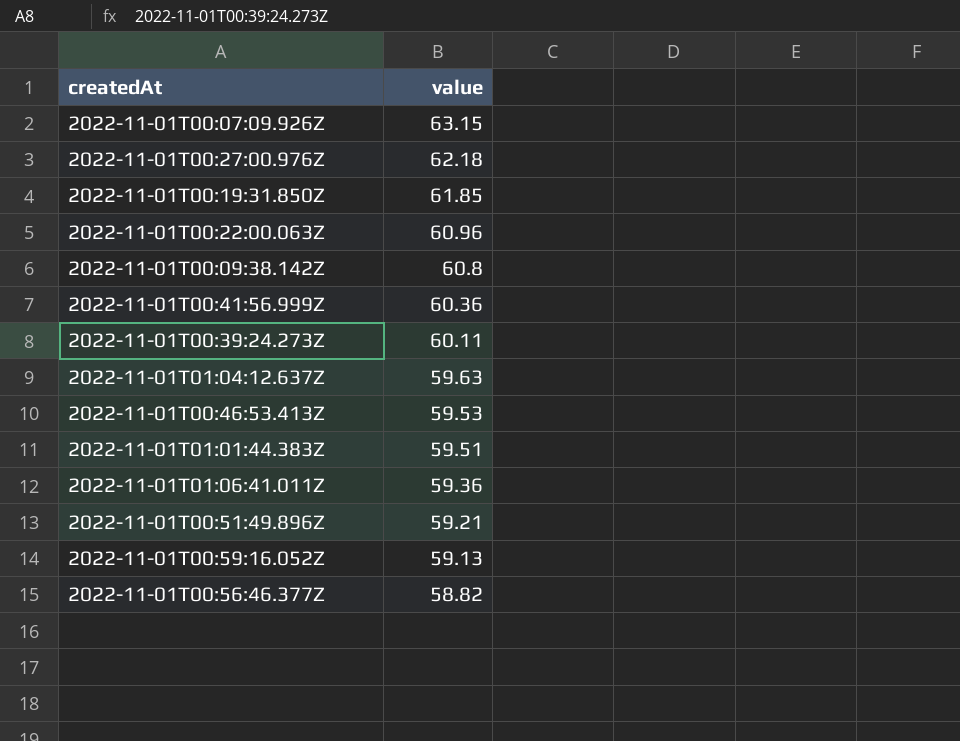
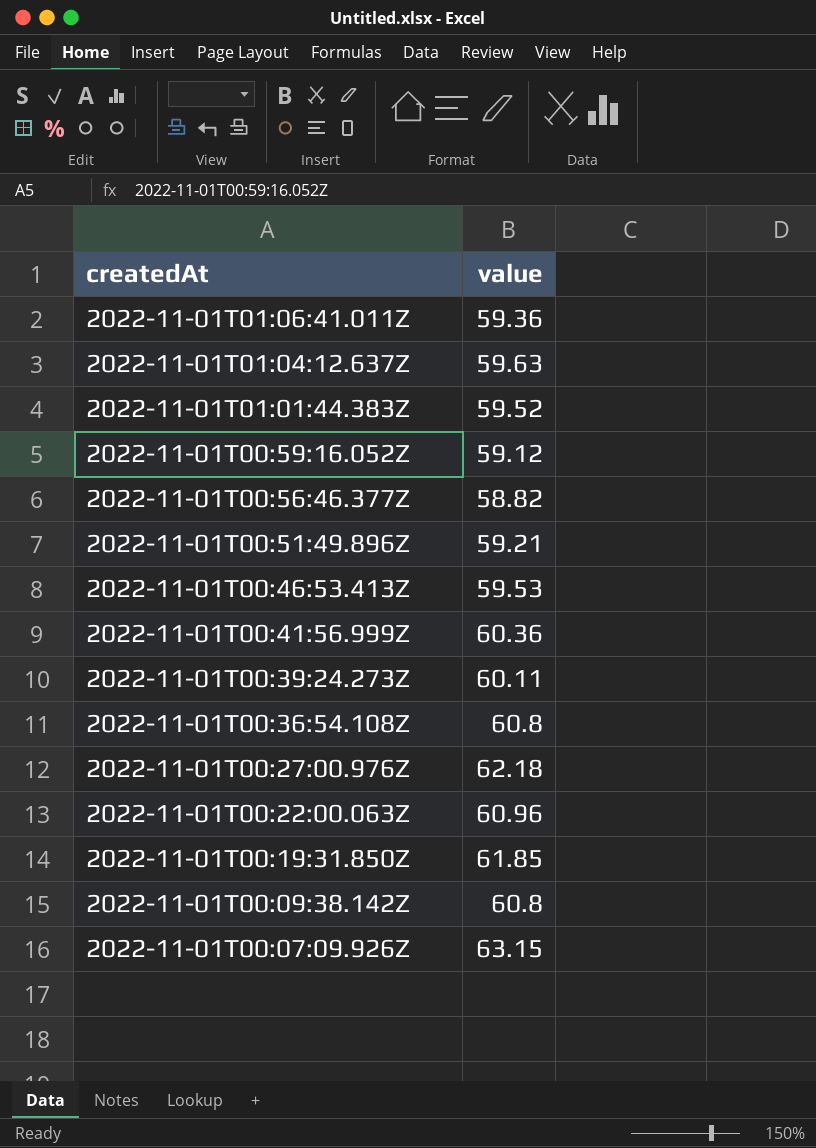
row order: value descending -> createdAt descending
2022-11-01T01:01:44.383Z | value: 59.51 -> 59.52
2022-11-01T00:59:16.052Z | value: 59.13 -> 59.12
row 2022-11-01T00:36:54.108Z: none -> 60.8

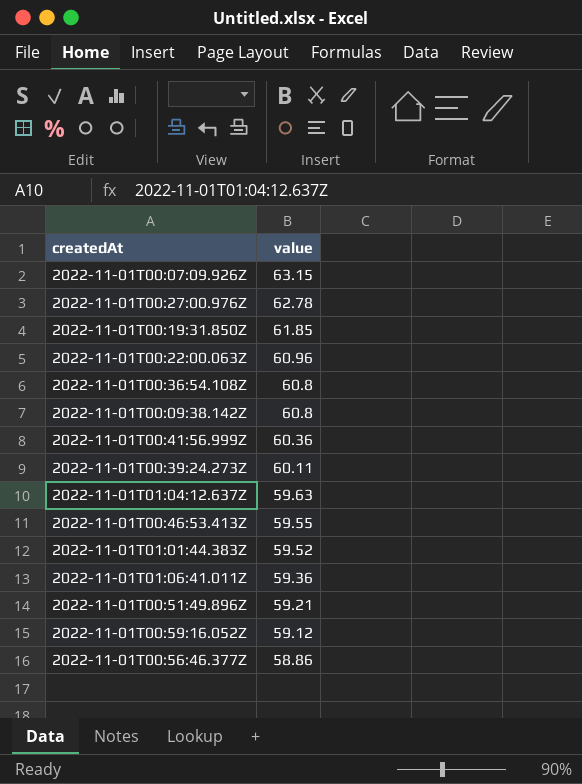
row order: createdAt descending -> value descending
2022-11-01T00:27:00.976Z | value: 62.18 -> 62.78
2022-11-01T00:46:53.413Z | value: 59.53 -> 59.55
2022-11-01T00:56:46.377Z | value: 58.82 -> 58.86

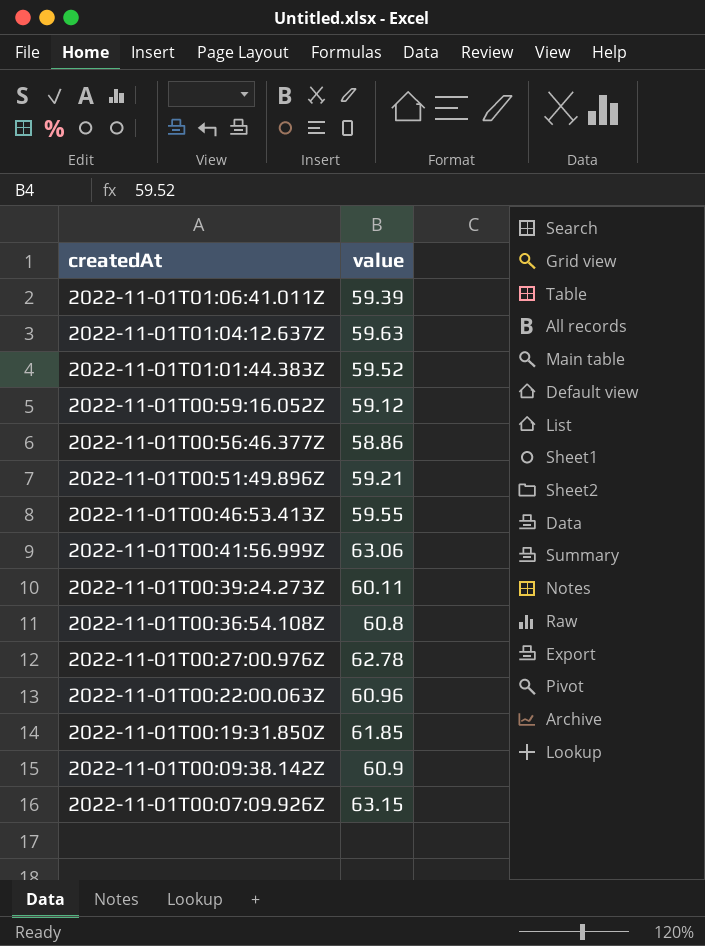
row order: value descending -> createdAt descending
2022-11-01T01:06:41.011Z | value: 59.36 -> 59.39
2022-11-01T00:41:56.999Z | value: 60.36 -> 63.06
2022-11-01T00:09:38.142Z | value: 60.8 -> 60.9

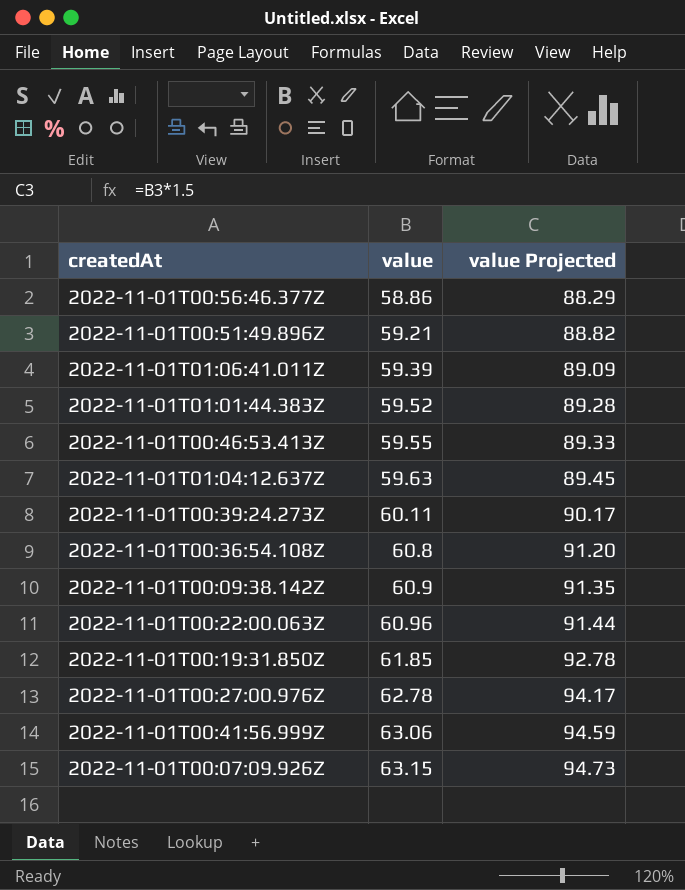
row order: createdAt descending -> value ascending
column value Projected | formula: none -> [value] * 1.5
row 2022-11-01T00:59:16.052Z: 59.12 -> none

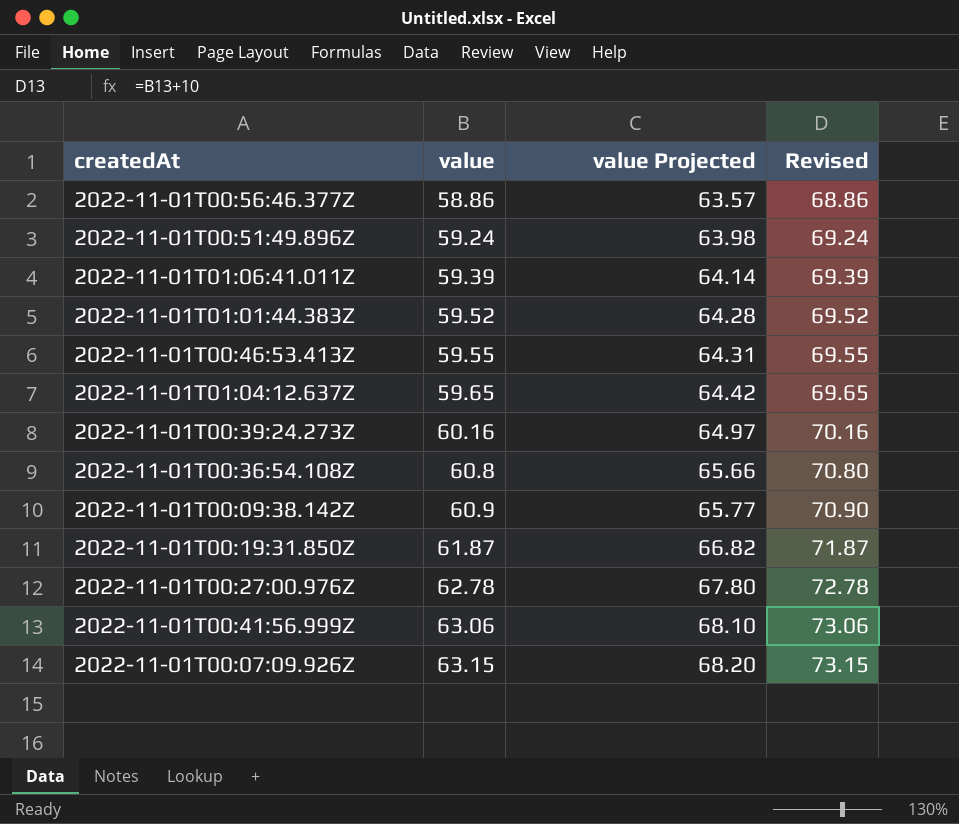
column value Projected | formula: [value] * 1.5 -> [value] * 1.08
column Revised | formula: none -> [value] + 10
row 2022-11-01T00:22:00.063Z: 60.96 | 91.44 -> none
2022-11-01T00:51:49.896Z | value: 59.21 -> 59.24
2022-11-01T01:04:12.637Z | value: 59.63 -> 59.65
2022-11-01T00:39:24.273Z | value: 60.11 -> 60.16
2022-11-01T00:19:31.850Z | value: 61.85 -> 61.87

